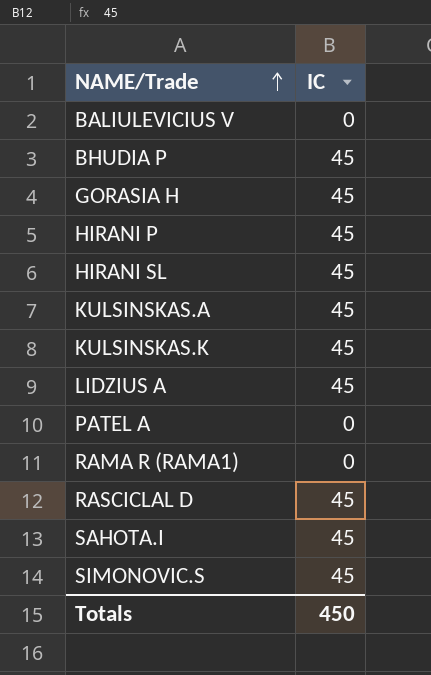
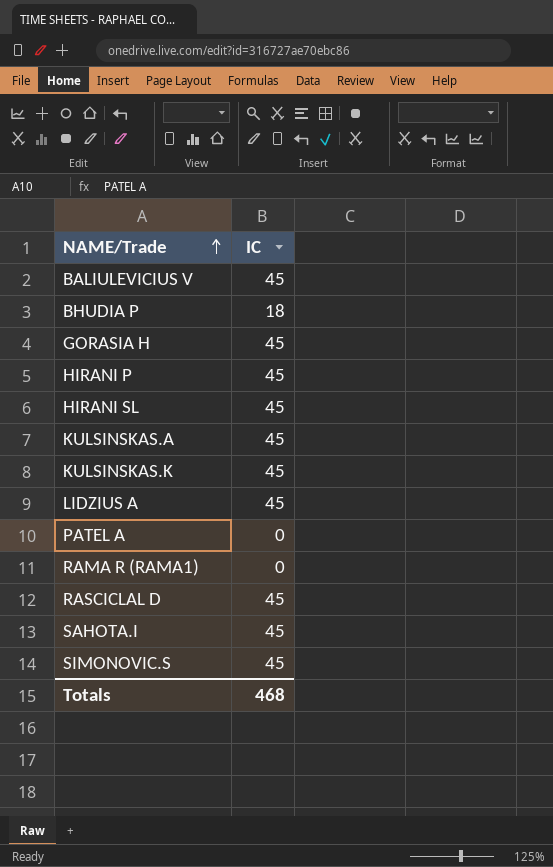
BALIULEVICIUS V | IC: 0 -> 45
BHUDIA P | IC: 45 -> 18
Totals | IC: 450 -> 468

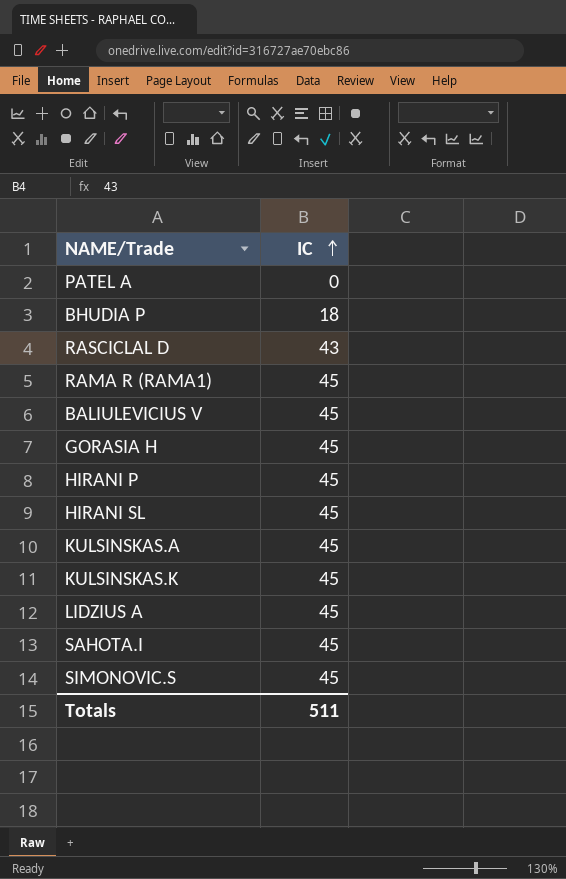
row order: NAME/Trade ascending -> IC ascending
RASCICLAL D | IC: 45 -> 43
RAMA R (RAMA1) | IC: 0 -> 45
Totals | IC: 468 -> 511

